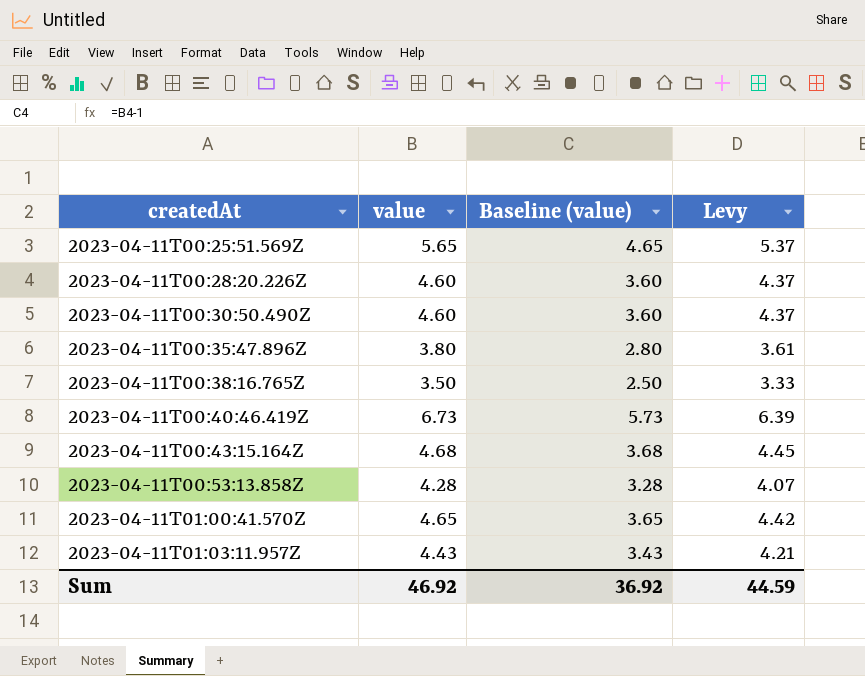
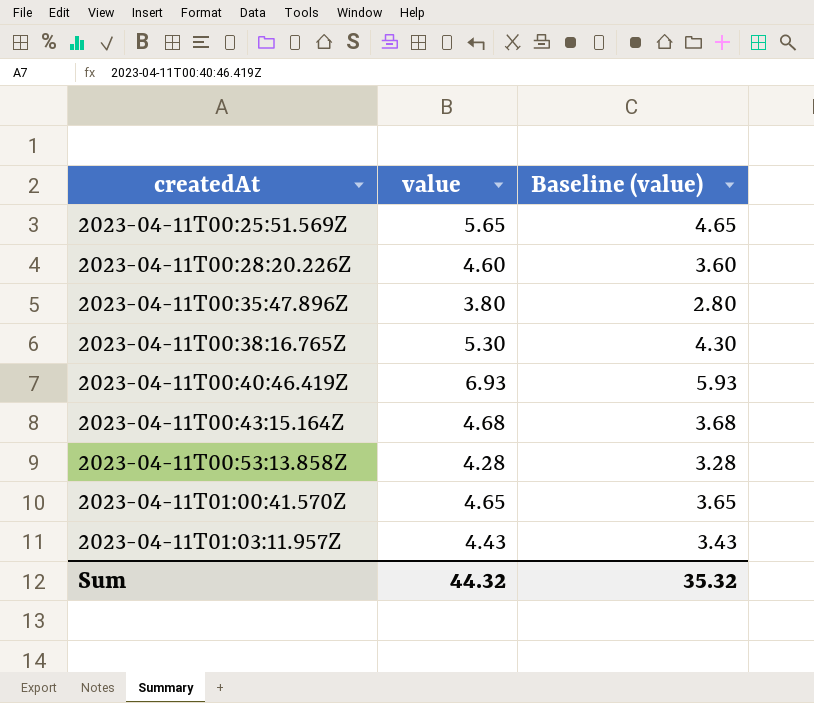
column Levy | formula: [value] * 0.95 -> none
row 2023-04-11T00:30:50.490Z: 4.60 | 3.60 | 4.37 -> none
2023-04-11T00:38:16.765Z | value: 3.50 -> 5.30
2023-04-11T00:38:16.765Z | Baseline (value): 2.50 -> 4.30
2023-04-11T00:40:46.419Z | value: 6.73 -> 6.93
2023-04-11T00:40:46.419Z | Baseline (value): 5.73 -> 5.93
Sum | value: 46.92 -> 44.32
Sum | Baseline (value): 36.92 -> 35.32

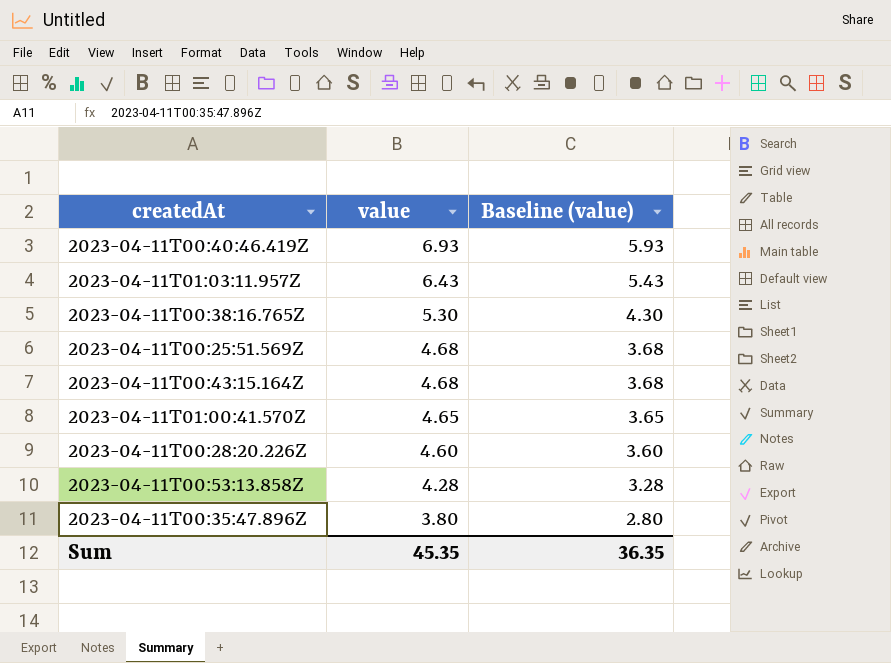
row order: createdAt ascending -> value descending
2023-04-11T01:03:11.957Z | value: 4.43 -> 6.43
2023-04-11T01:03:11.957Z | Baseline (value): 3.43 -> 5.43
2023-04-11T00:25:51.569Z | value: 5.65 -> 4.68
2023-04-11T00:25:51.569Z | Baseline (value): 4.65 -> 3.68
Sum | value: 44.32 -> 45.35
Sum | Baseline (value): 35.32 -> 36.35

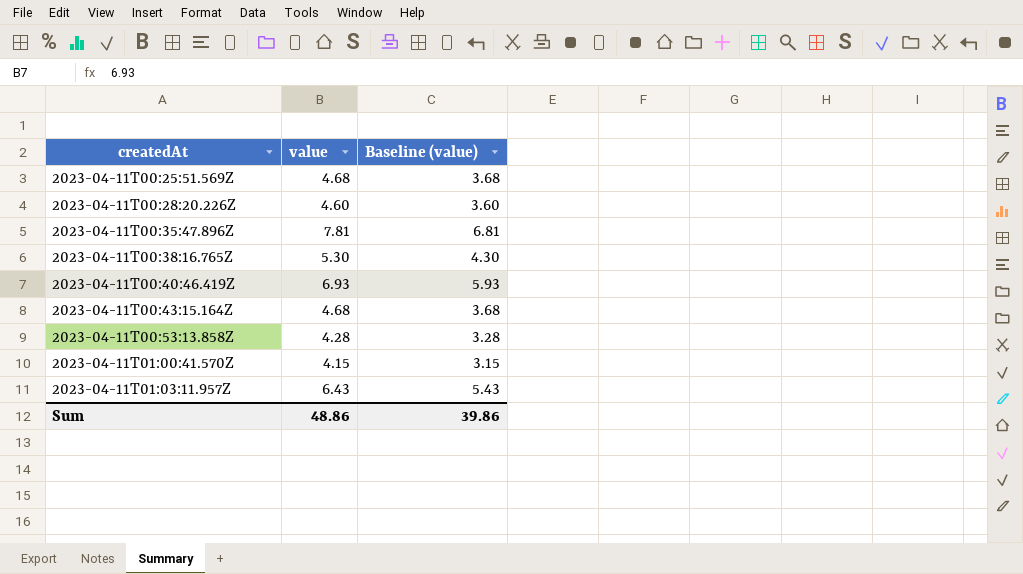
row order: value descending -> createdAt ascending
2023-04-11T00:35:47.896Z | value: 3.80 -> 7.81
2023-04-11T00:35:47.896Z | Baseline (value): 2.80 -> 6.81
2023-04-11T01:00:41.570Z | value: 4.65 -> 4.15
2023-04-11T01:00:41.570Z | Baseline (value): 3.65 -> 3.15
Sum | value: 45.35 -> 48.86
Sum | Baseline (value): 36.35 -> 39.86

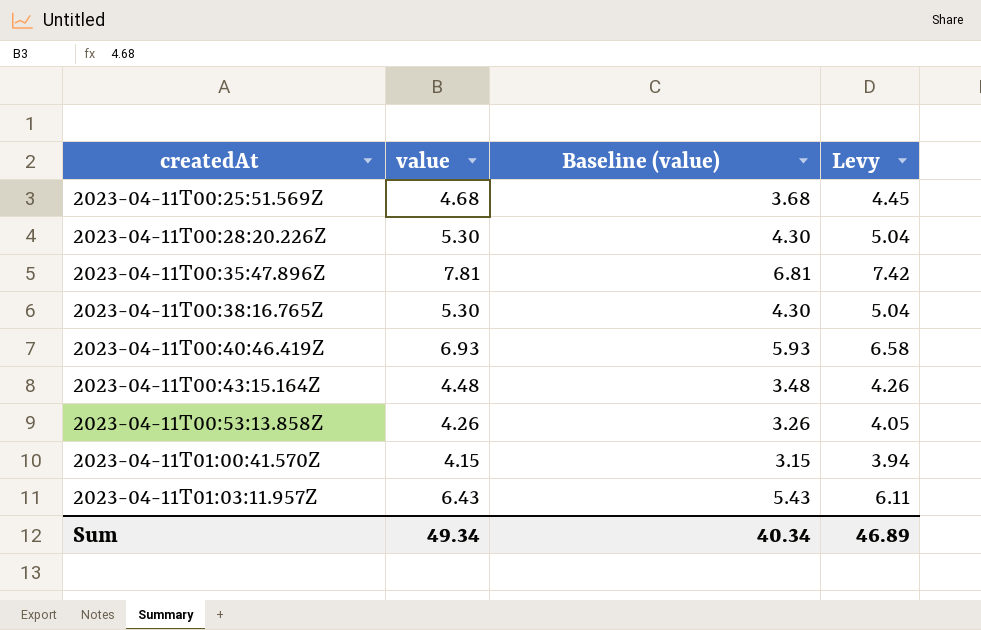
column Levy | formula: none -> [value] * 0.95
2023-04-11T00:28:20.226Z | value: 4.60 -> 5.30
2023-04-11T00:28:20.226Z | Baseline (value): 3.60 -> 4.30
2023-04-11T00:43:15.164Z | value: 4.68 -> 4.48
2023-04-11T00:43:15.164Z | Baseline (value): 3.68 -> 3.48
2023-04-11T00:53:13.858Z | value: 4.28 -> 4.26
2023-04-11T00:53:13.858Z | Baseline (value): 3.28 -> 3.26
Sum | value: 48.86 -> 49.34
Sum | Baseline (value): 39.86 -> 40.34

